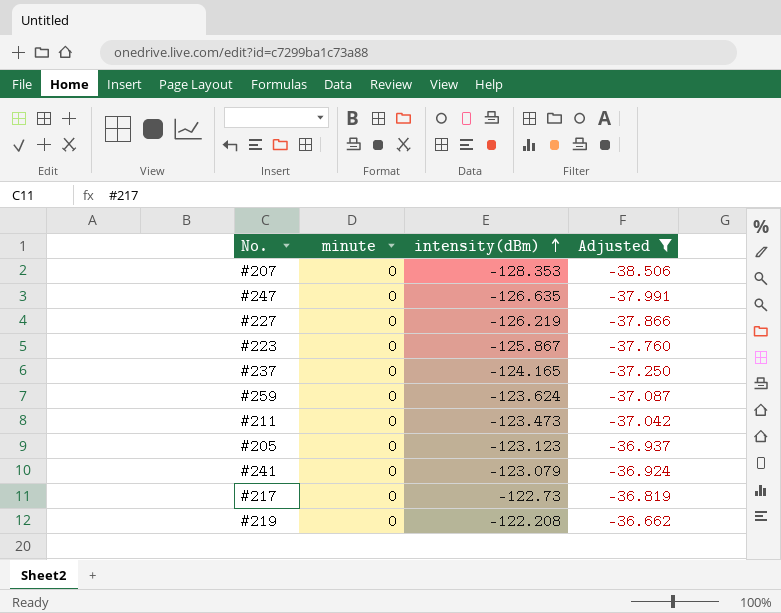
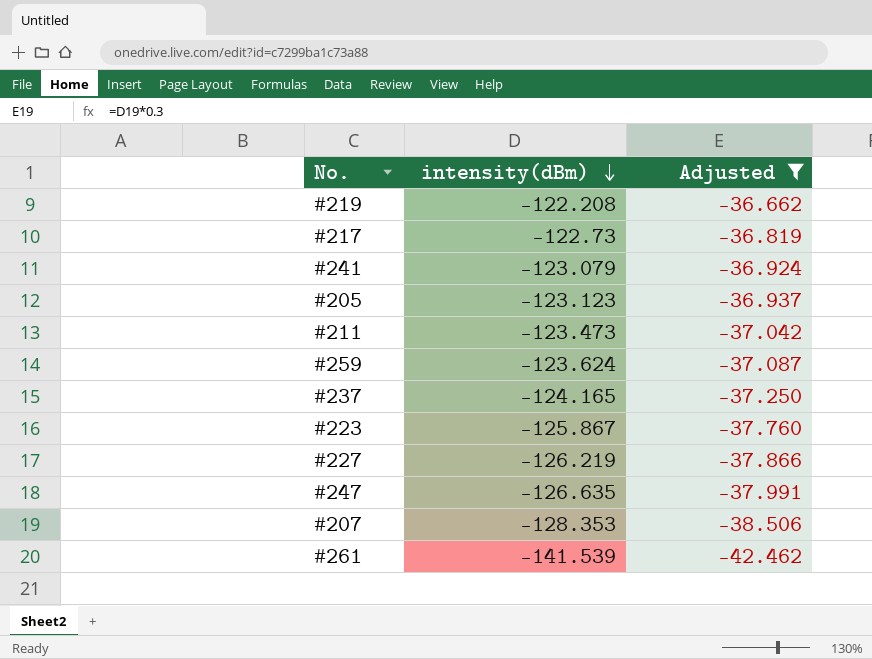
row order: intensity(dBm) ascending -> intensity(dBm) descending
column minute | position: 2 -> none
row #261: none -> -141.539 | -42.462

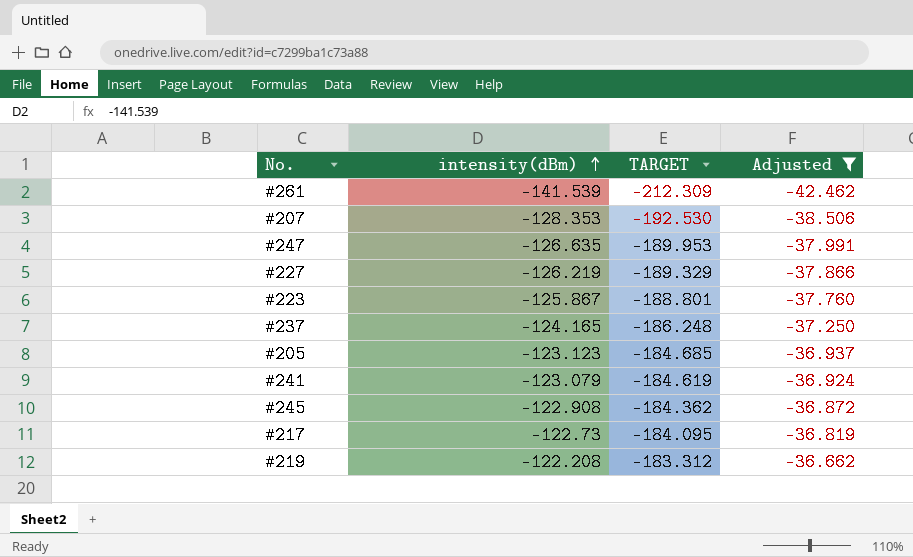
row order: intensity(dBm) descending -> intensity(dBm) ascending
column TARGET | formula: none -> [intensity(dBm)] * 1.5
row #211: -123.473 | -37.042 -> none
row #259: -123.624 | -37.087 -> none
row #245: none -> -122.908 | -184.362 | -36.872

